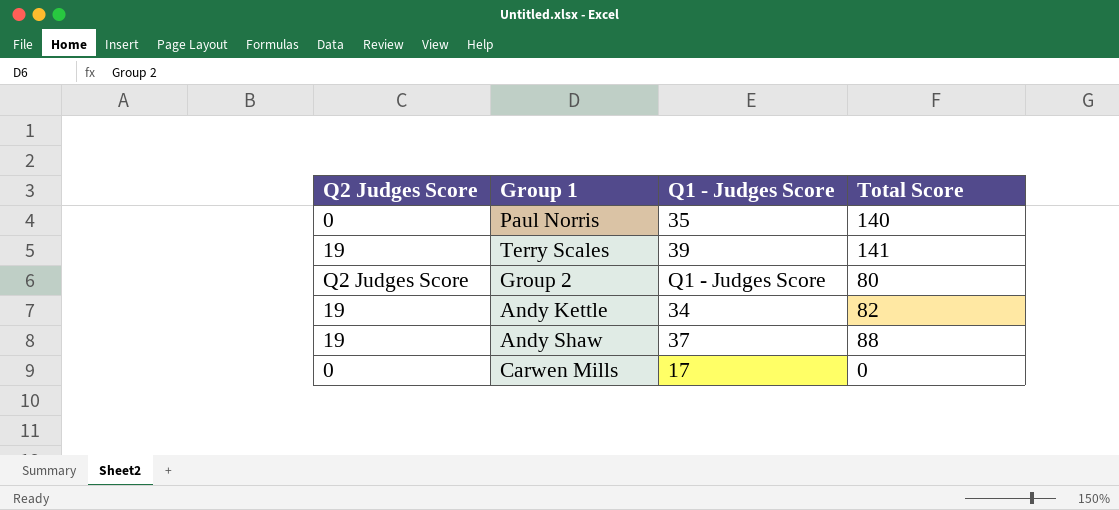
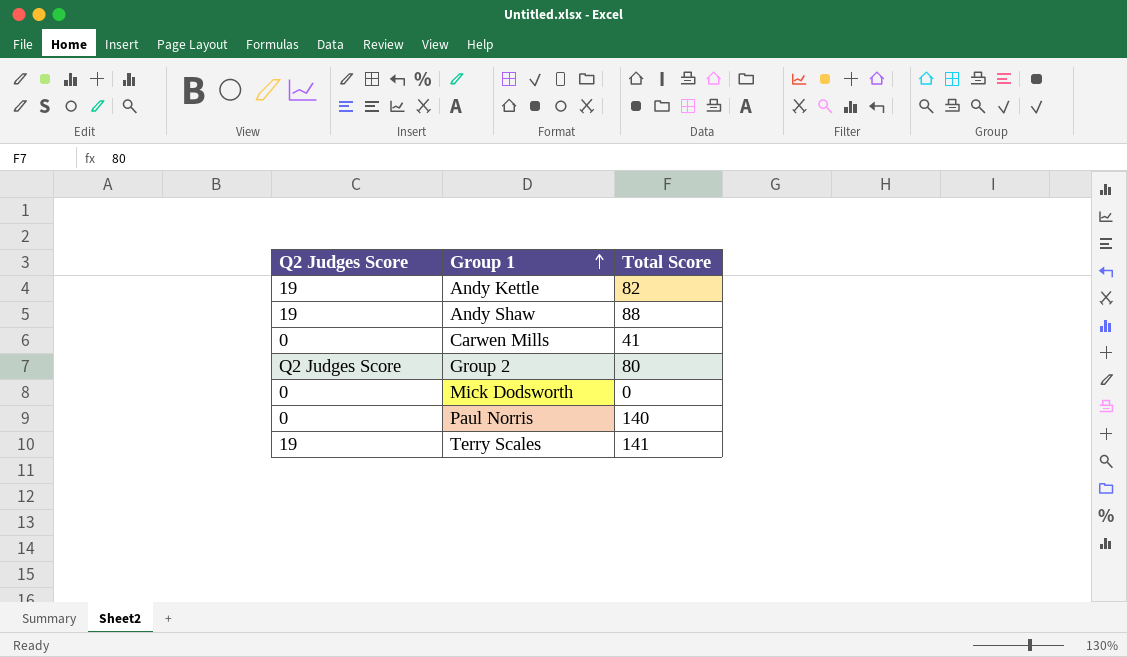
row order: none -> Group 1 ascending
column Q1 - Judges Score | position: 3 -> none
Carwen Mills | Total Score: 0 -> 41
row Mick Dodsworth: none -> 0 | 0

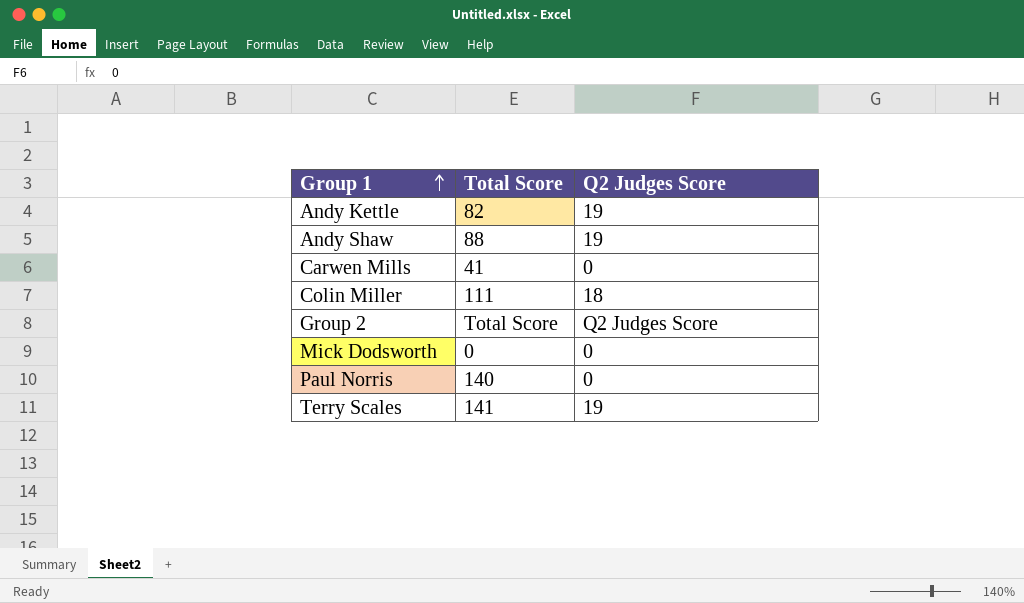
column Q2 Judges Score | position: 1 -> 3
row Colin Miller: none -> 111 | 18
Group 2 | Total Score: 80 -> Total Score

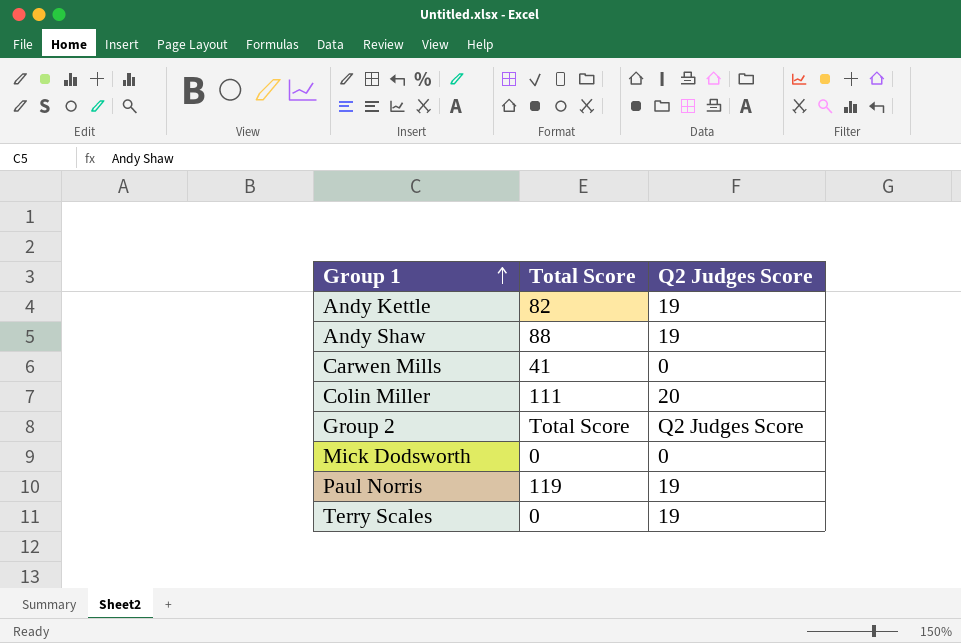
Colin Miller | Q2 Judges Score: 18 -> 20
Paul Norris | Total Score: 140 -> 119
Paul Norris | Q2 Judges Score: 0 -> 19
Terry Scales | Total Score: 141 -> 0

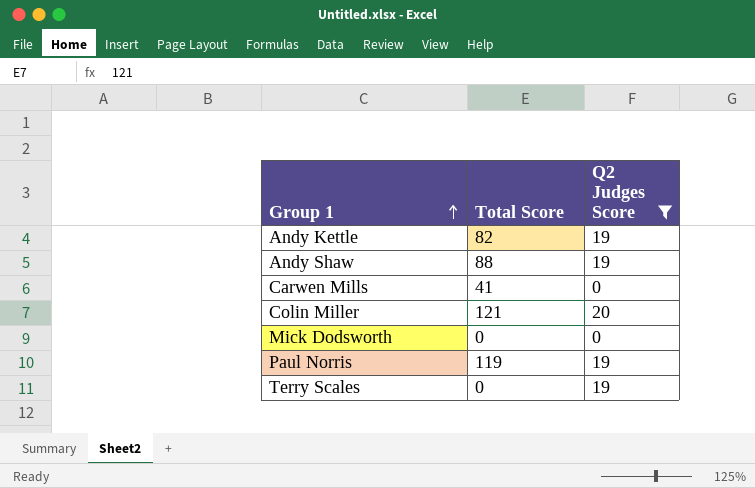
filter: none -> Q2 Judges Score != Q2 Judges Score
Colin Miller | Total Score: 111 -> 121

